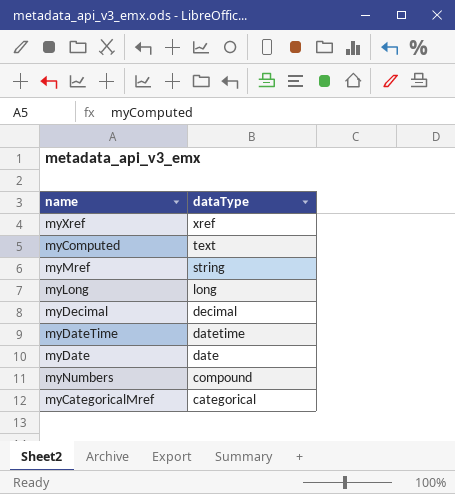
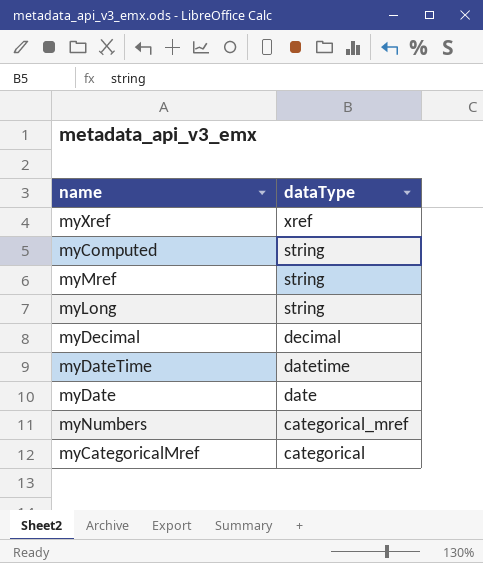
myComputed | dataType: text -> string
myLong | dataType: long -> string
myNumbers | dataType: compound -> categorical_mref

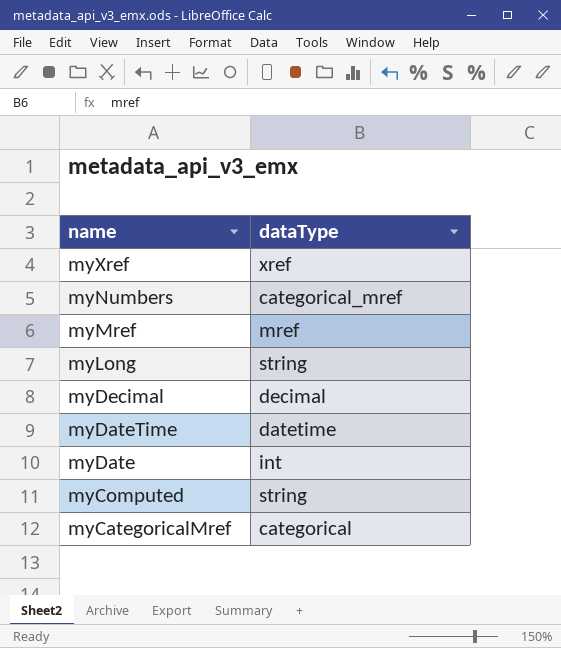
row order: dataType descending -> name descending
myMref | dataType: string -> mref
myDate | dataType: date -> int

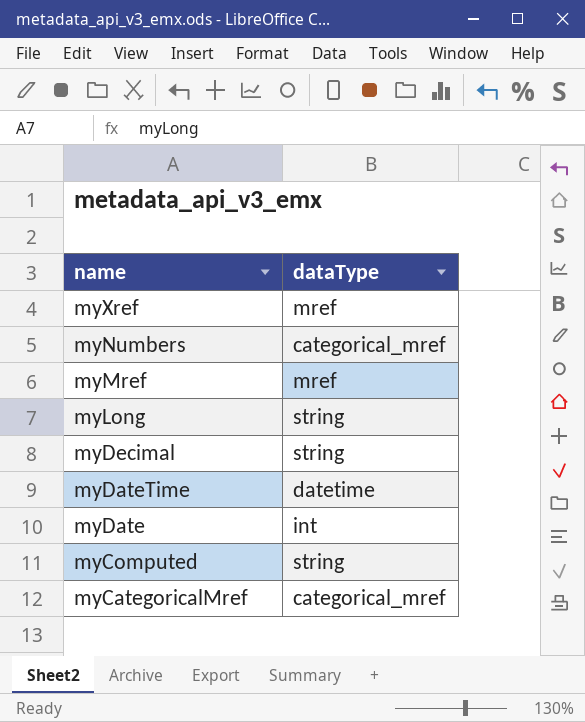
myXref | dataType: xref -> mref
myDecimal | dataType: decimal -> string
myCategoricalMref | dataType: categorical -> categorical_mref

